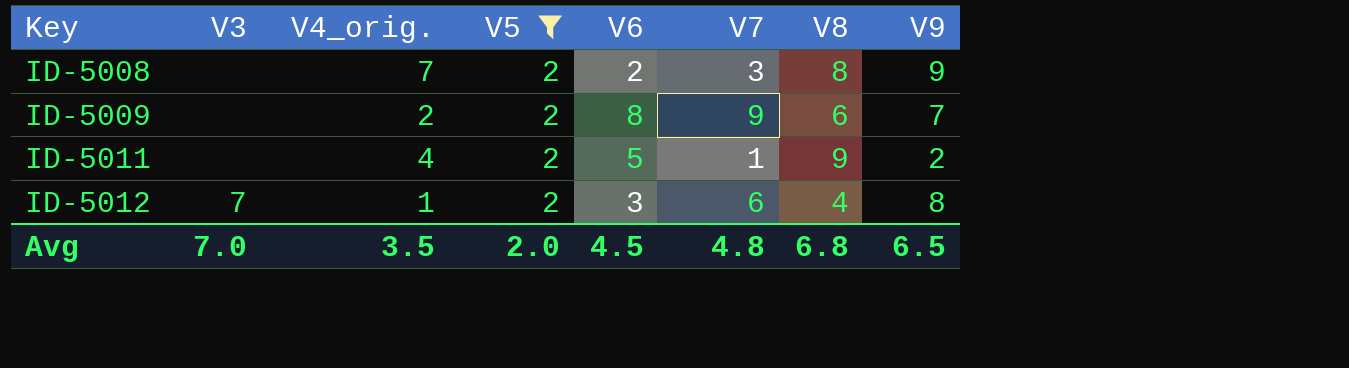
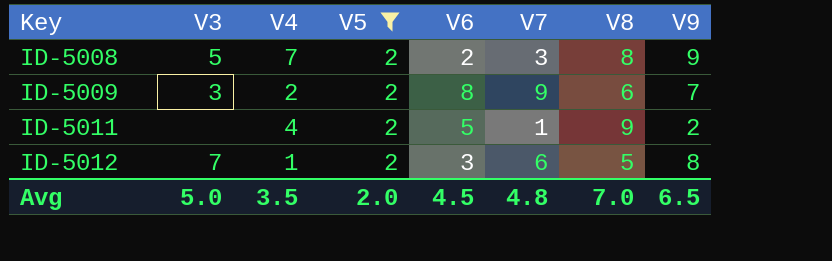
column name: V4_orig. -> V4
ID-5008 | V3: none -> 5
ID-5009 | V3: none -> 3
ID-5012 | V8: 4 -> 5
Avg | V3: 7.0 -> 5.0
Avg | V8: 6.8 -> 7.0

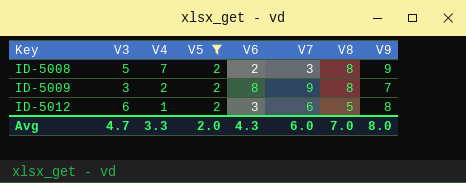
row ID-5011: none | 4 | 2 | 5 | 1 | 9 | 2 -> none
ID-5009 | V8: 6 -> 8
ID-5012 | V3: 7 -> 6
Avg | V3: 5.0 -> 4.7
Avg | V4: 3.5 -> 3.3
Avg | V6: 4.5 -> 4.3
Avg | V7: 4.8 -> 6.0
Avg | V9: 6.5 -> 8.0

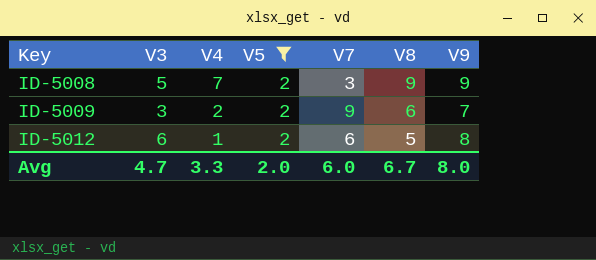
column V6 | position: 5 -> none
ID-5008 | V8: 8 -> 9
ID-5009 | V8: 8 -> 6
Avg | V8: 7.0 -> 6.7

